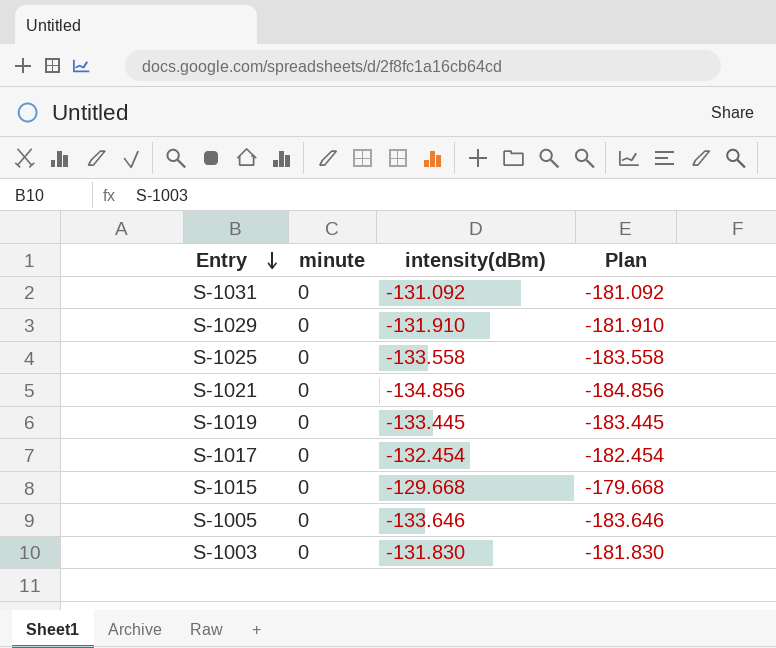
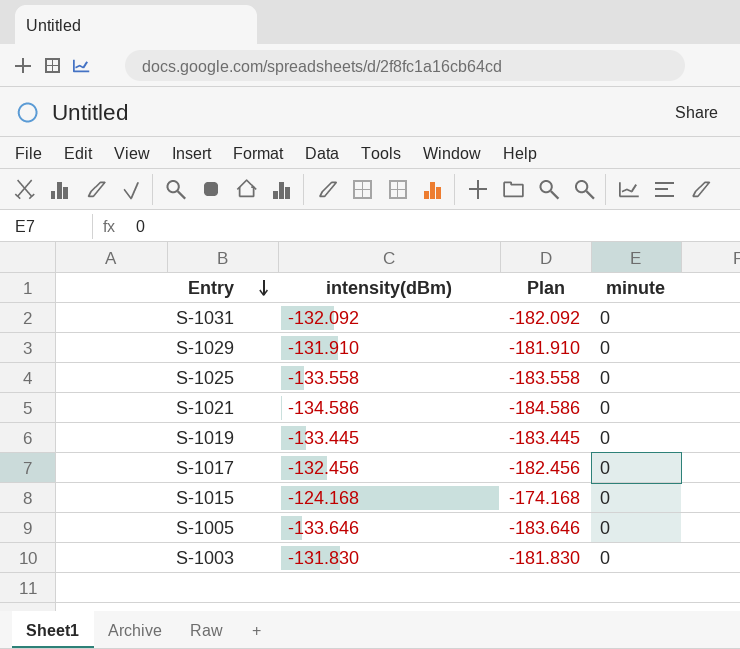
column minute | position: 2 -> 4
S-1031 | intensity(dBm): -131.092 -> -132.092
S-1031 | Plan: -181.092 -> -182.092
S-1021 | intensity(dBm): -134.856 -> -134.586
S-1021 | Plan: -184.856 -> -184.586
S-1017 | intensity(dBm): -132.454 -> -132.456
S-1017 | Plan: -182.454 -> -182.456
S-1015 | intensity(dBm): -129.668 -> -124.168
S-1015 | Plan: -179.668 -> -174.168

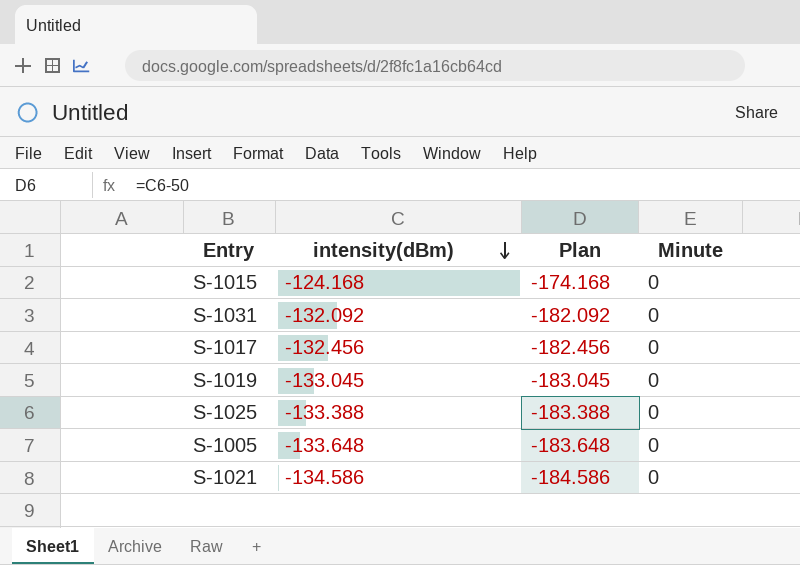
row order: Entry descending -> intensity(dBm) descending
column name: minute -> Minute
row S-1029: -131.910 | -181.910 | 0 -> none
row S-1003: -131.830 | -181.830 | 0 -> none
S-1019 | intensity(dBm): -133.445 -> -133.045
S-1019 | Plan: -183.445 -> -183.045
S-1025 | intensity(dBm): -133.558 -> -133.388
S-1025 | Plan: -183.558 -> -183.388
S-1005 | intensity(dBm): -133.646 -> -133.648
S-1005 | Plan: -183.646 -> -183.648

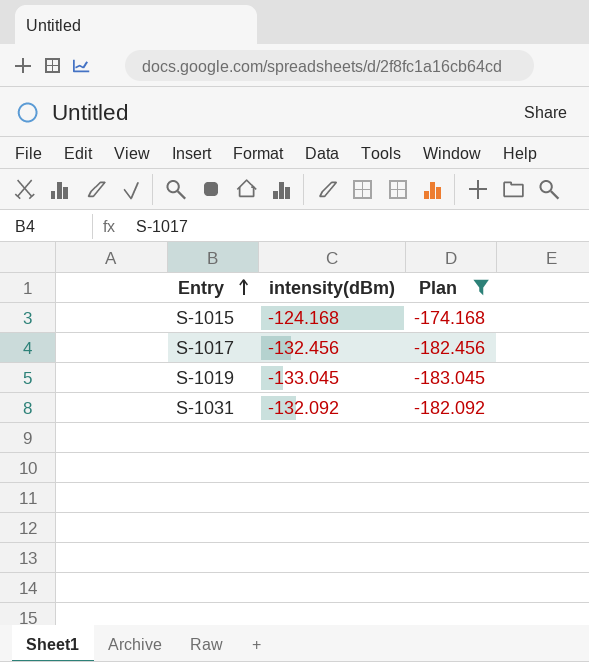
filter: none -> Plan >= -183.045
row order: intensity(dBm) descending -> Entry ascending
column Minute | position: 4 -> none

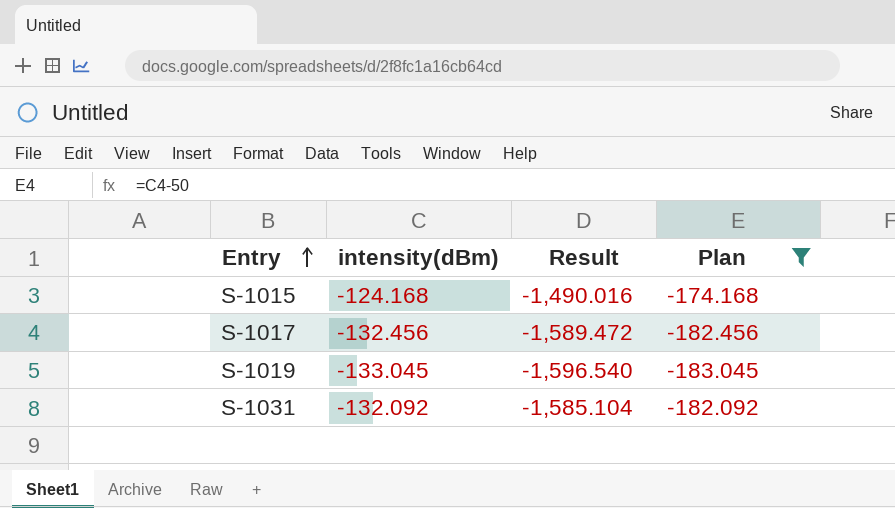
column Result | formula: none -> [intensity(dBm)] * 12

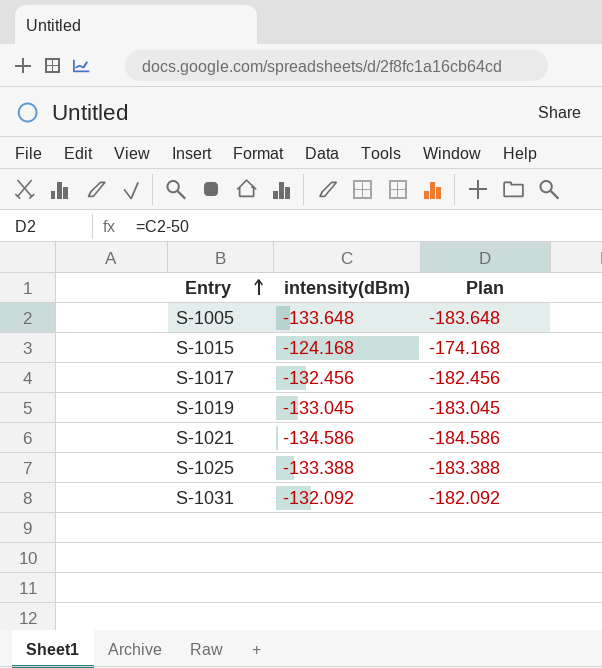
filter: Plan >= -183.045 -> none
column Result | formula: [intensity(dBm)] * 12 -> none

